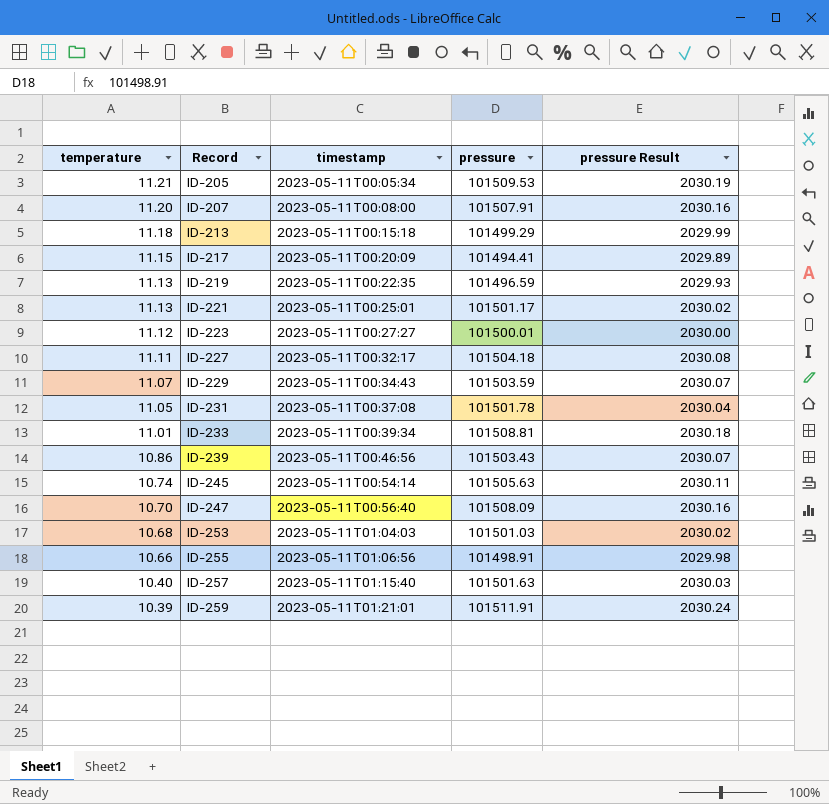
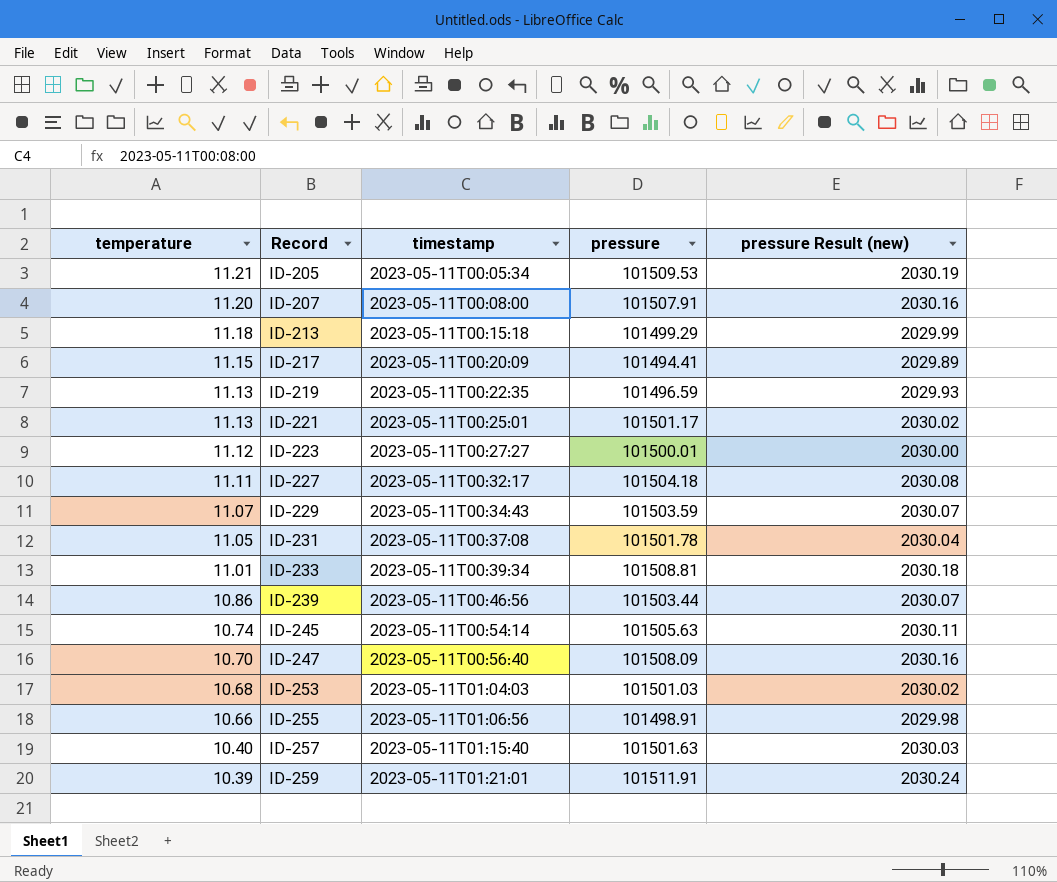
column name: pressure Result -> pressure Result (new)
ID-239 | pressure: 101503.43 -> 101503.44

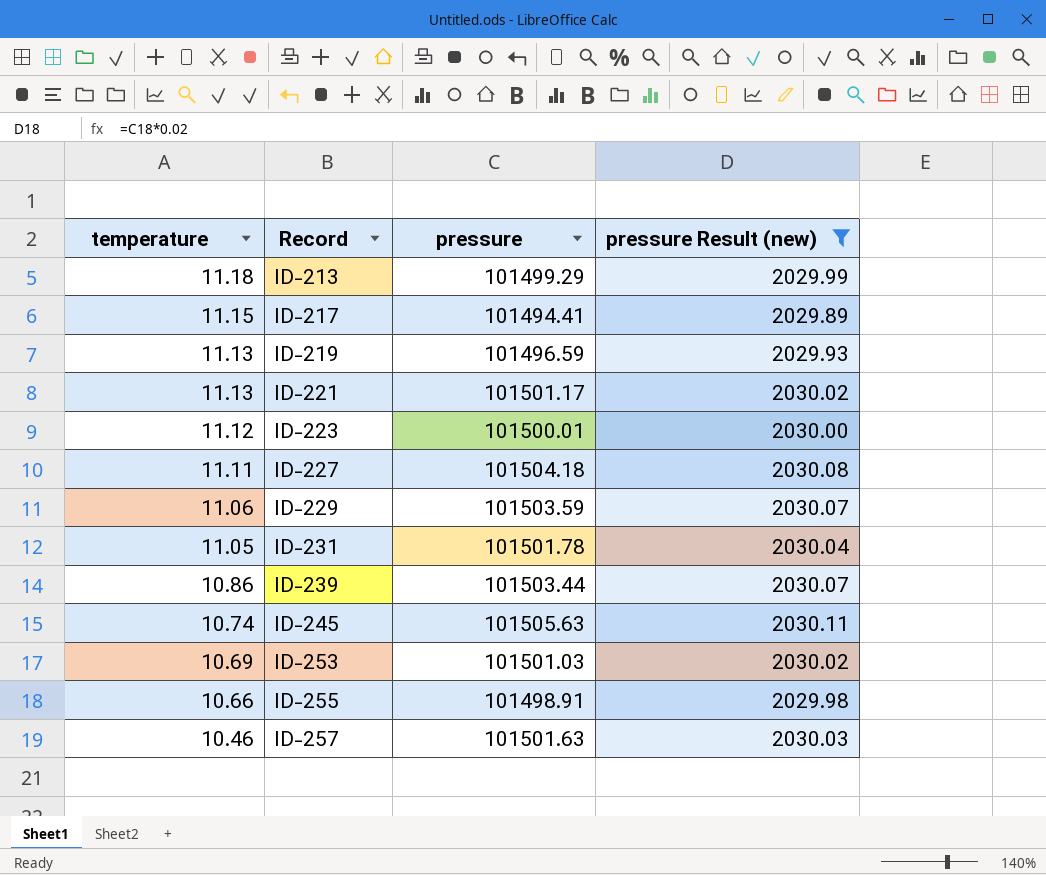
filter: none -> pressure Result (new) <= 2030.11
column timestamp | position: 3 -> none
ID-229 | temperature: 11.07 -> 11.06
ID-253 | temperature: 10.68 -> 10.69
ID-257 | temperature: 10.40 -> 10.46

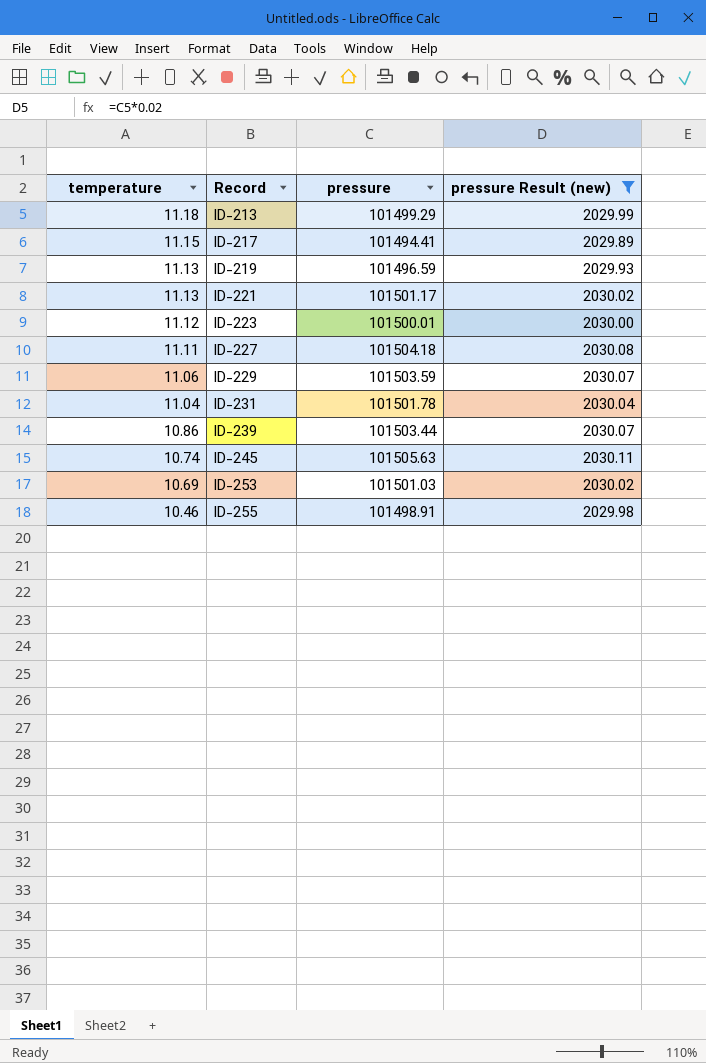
row ID-257: 10.46 | 101501.63 | 2030.03 -> none
ID-231 | temperature: 11.05 -> 11.04
ID-255 | temperature: 10.66 -> 10.46

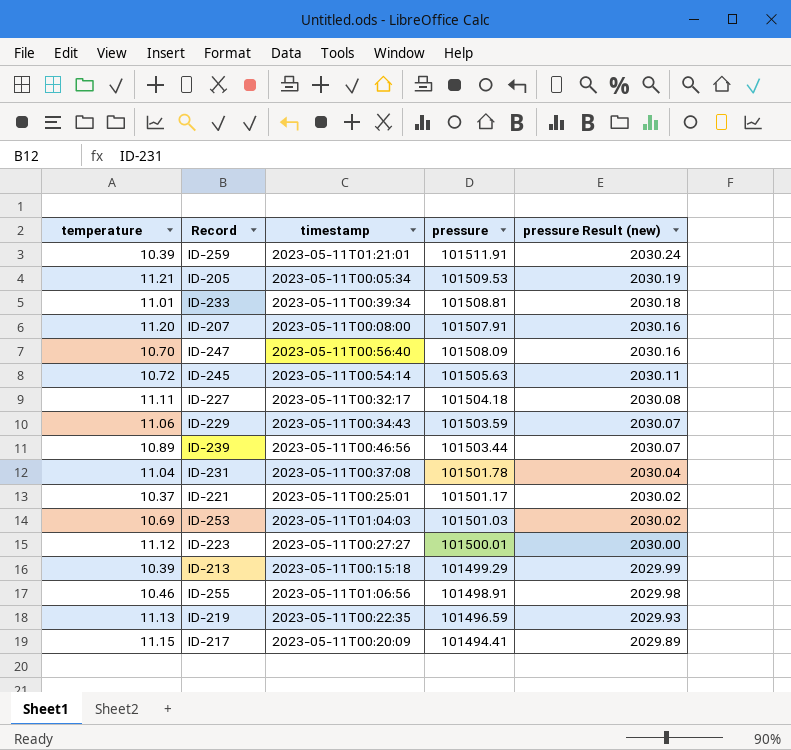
filter: pressure Result (new) <= 2030.11 -> none
row order: temperature descending -> pressure Result (new) descending
column timestamp | position: none -> 3
ID-245 | temperature: 10.74 -> 10.72
ID-239 | temperature: 10.86 -> 10.89
ID-221 | temperature: 11.13 -> 10.37
ID-213 | temperature: 11.18 -> 10.39

